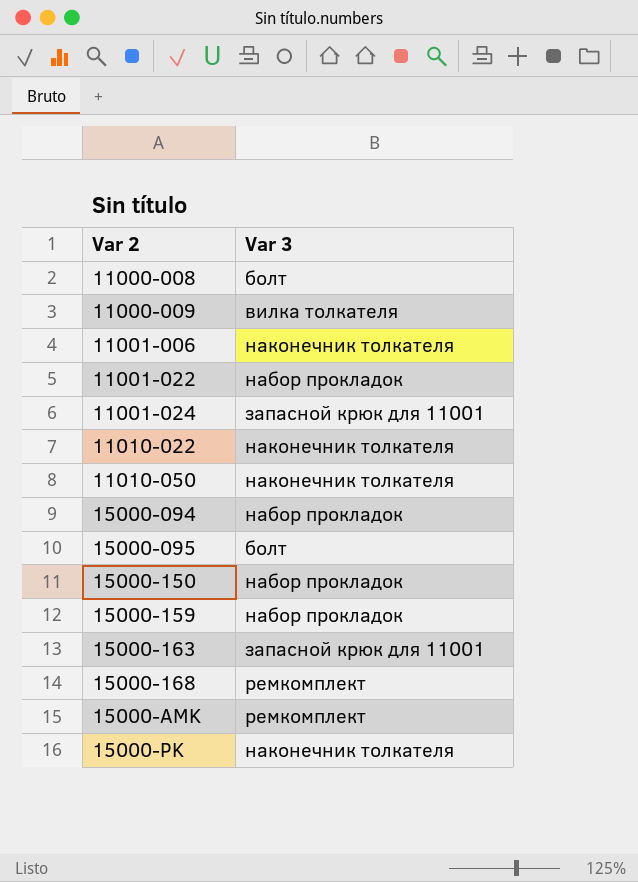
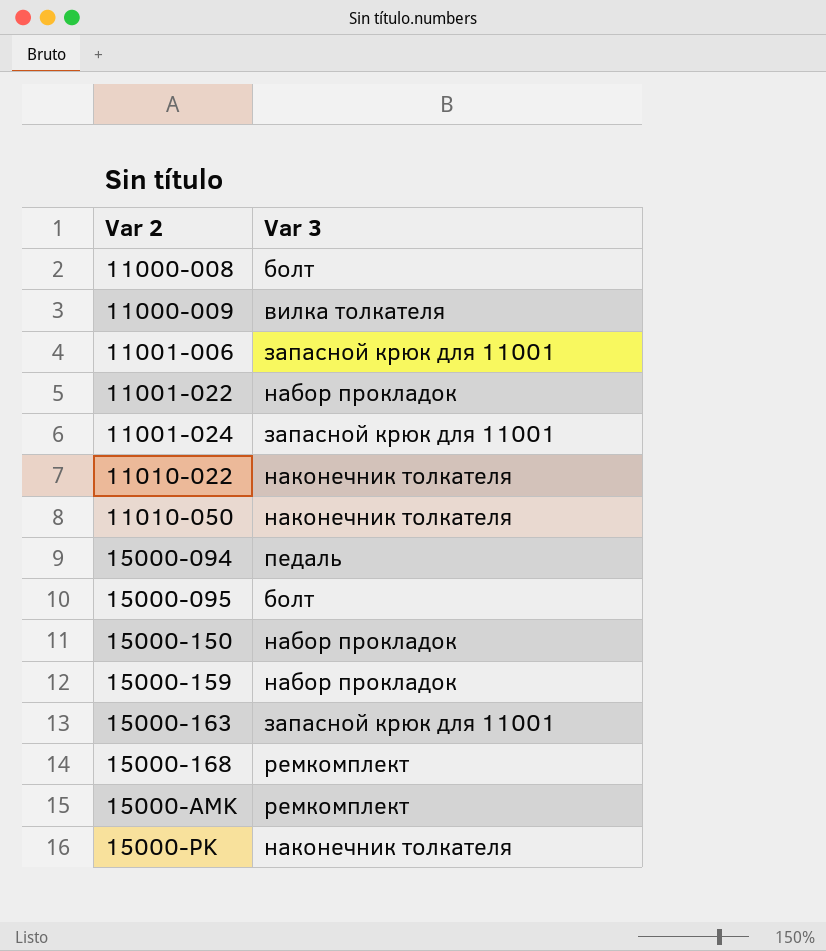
11001-006 | Var 3: наконечник толкателя -> запасной крюк для 11001
15000-094 | Var 3: набор прокладок -> педаль

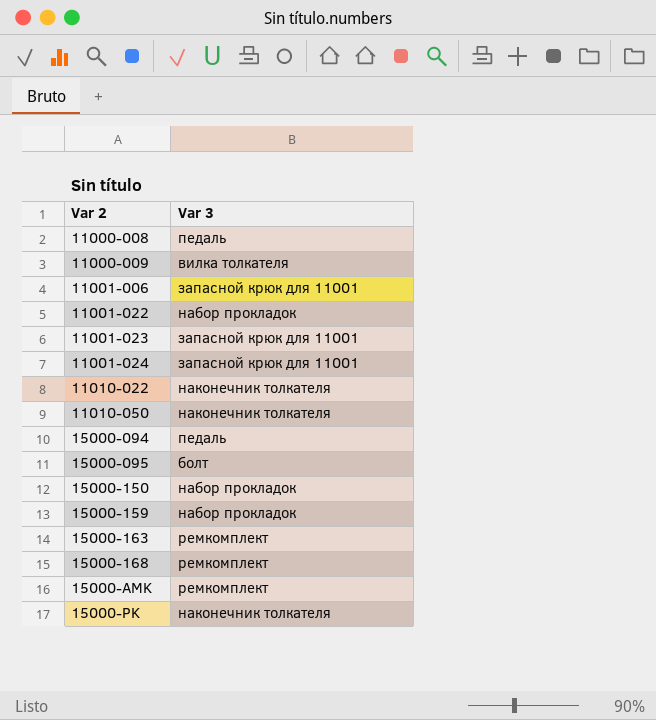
11000-008 | Var 3: болт -> педаль
row 11001-023: none -> запасной крюк для 11001
15000-163 | Var 3: запасной крюк для 11001 -> ремкомплект

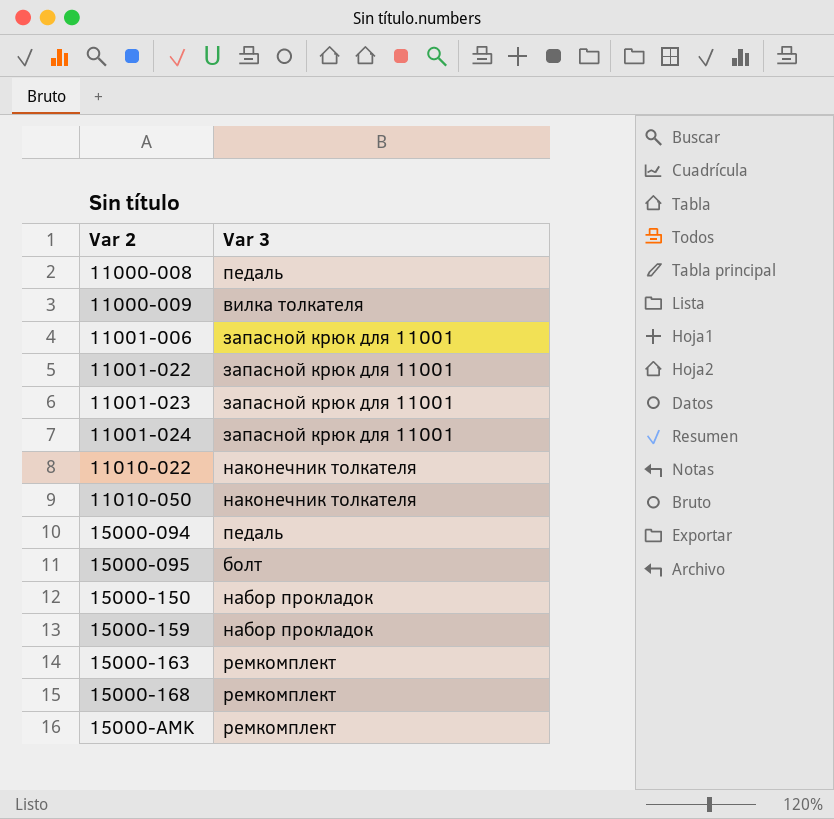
row 15000-PK: наконечник толкателя -> none
11001-022 | Var 3: набор прокладок -> запасной крюк для 11001

